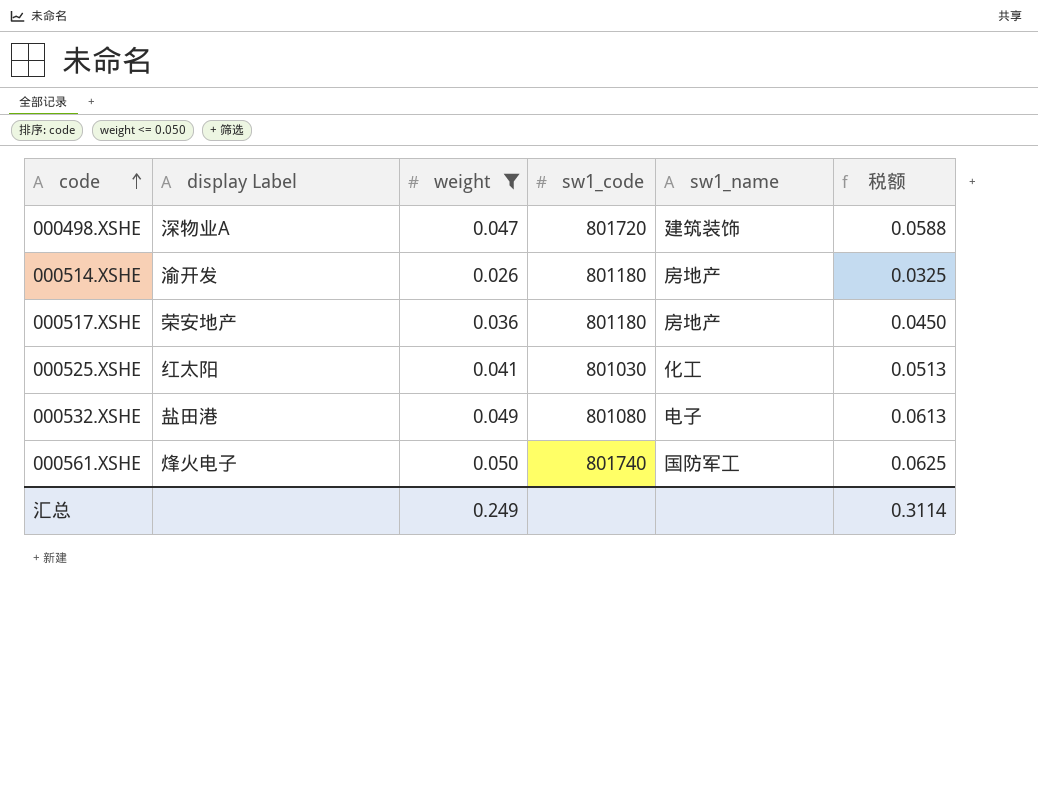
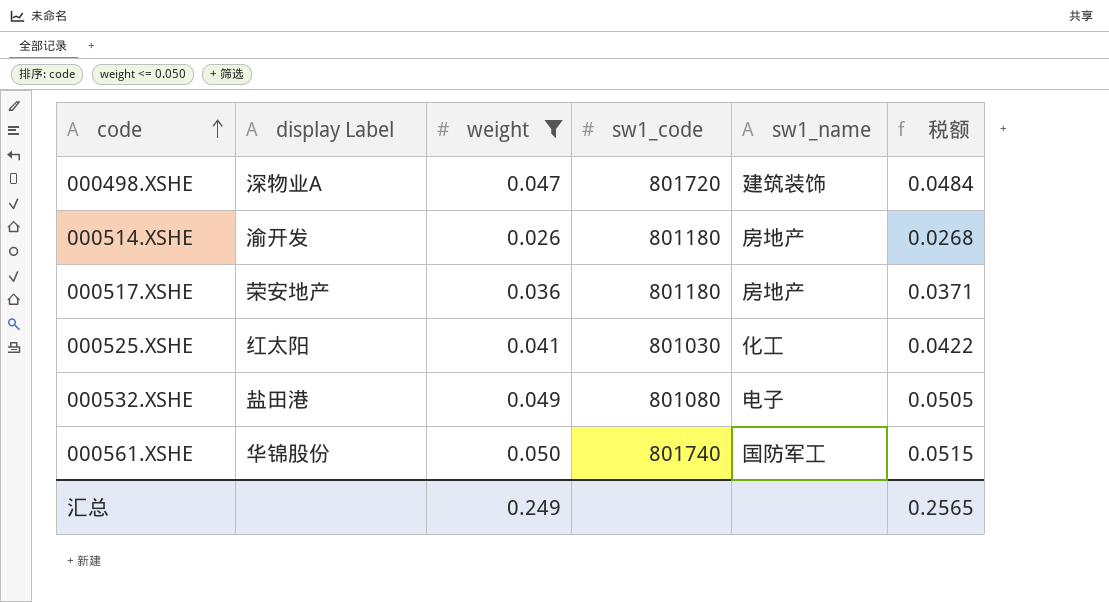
column 税额 | formula: [weight] * 1.25 -> [weight] * 1.03
000561.XSHE | display Label: 烽火电子 -> 华锦股份
汇总 | 税额: 0.3114 -> 0.2565

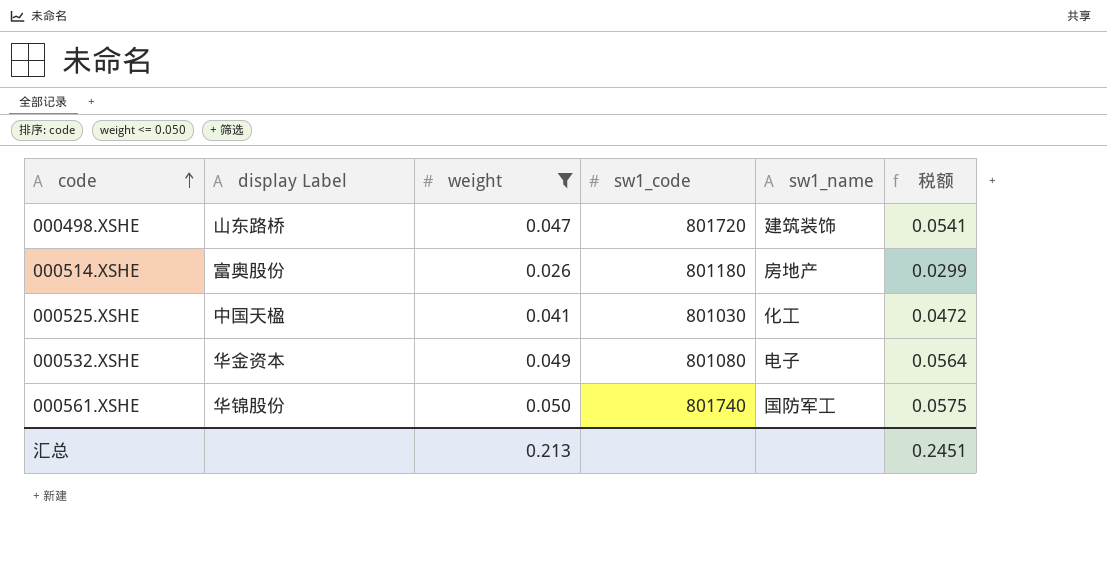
column 税额 | formula: [weight] * 1.03 -> [weight] * 1.15
row 000517.XSHE: 荣安地产 | 0.036 | 801180 | 房地产 | 0.0371 -> none
000498.XSHE | display Label: 深物业A -> 山东路桥
000514.XSHE | display Label: 渝开发 -> 富奥股份
000525.XSHE | display Label: 红太阳 -> 中国天楹
000532.XSHE | display Label: 盐田港 -> 华金资本
汇总 | weight: 0.249 -> 0.213
汇总 | 税额: 0.2565 -> 0.2451

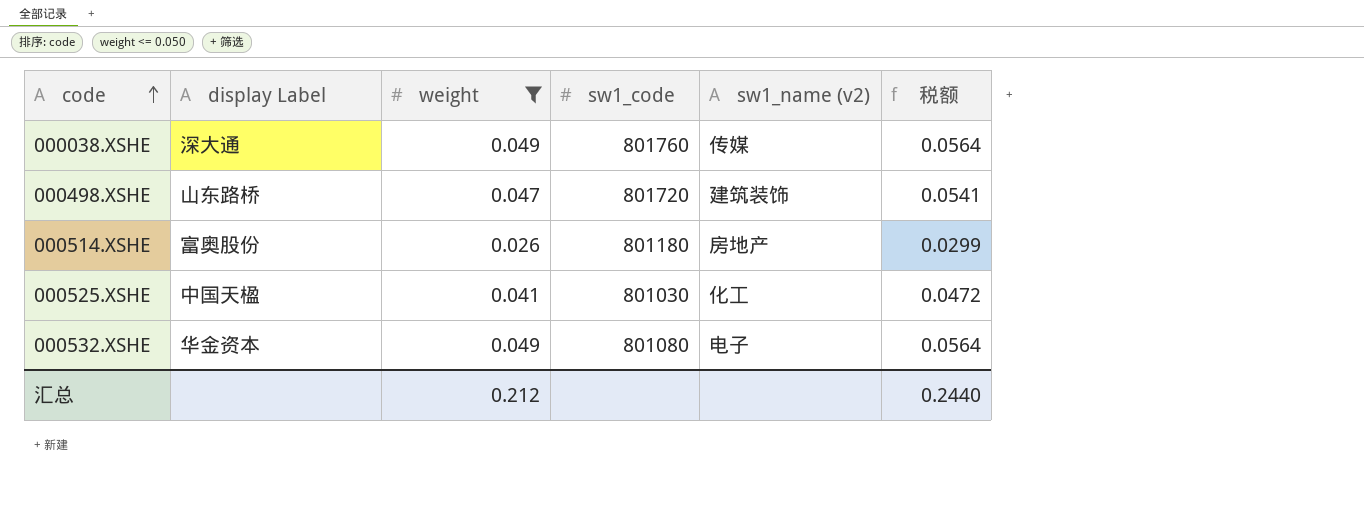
column name: sw1_name -> sw1_name (v2)
row 000561.XSHE: 华锦股份 | 0.050 | 801740 | 国防军工 | 0.0575 -> none
row 000038.XSHE: none -> 深大通 | 0.049 | 801760 | 传媒 | 0.0564
汇总 | weight: 0.213 -> 0.212
汇总 | 税额: 0.2451 -> 0.2440

